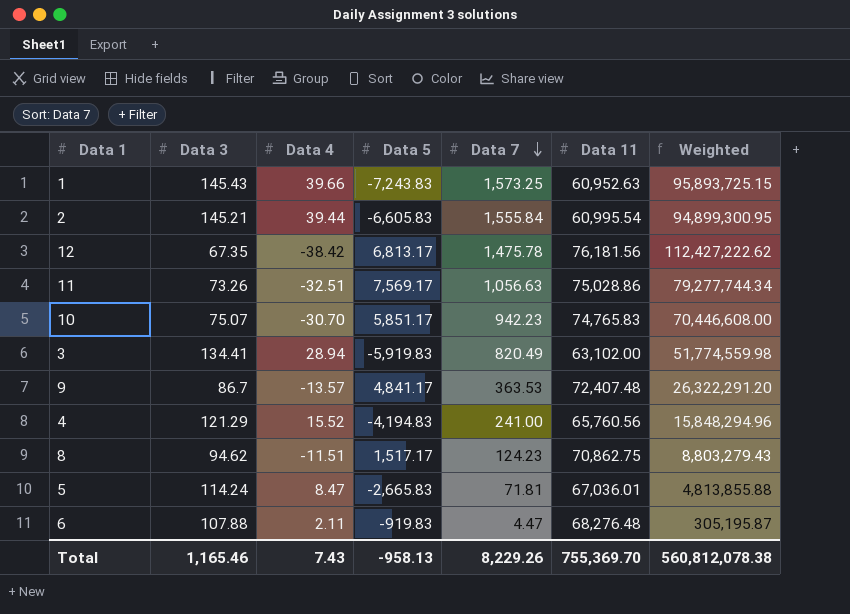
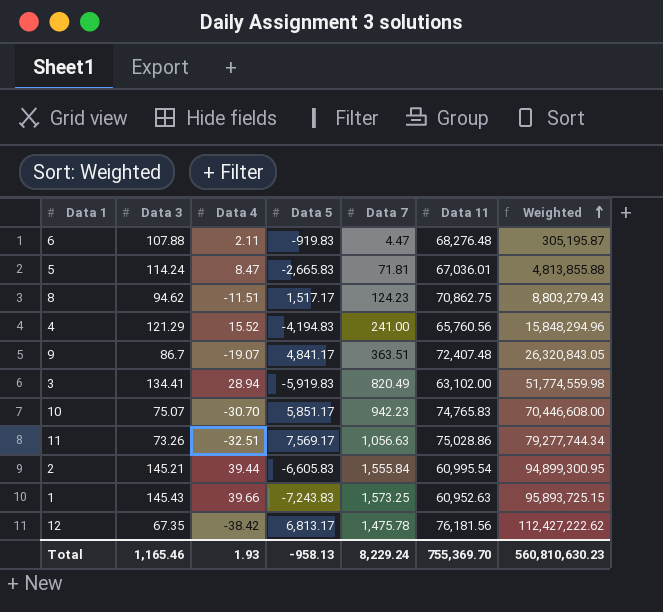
row order: Data 7 descending -> Weighted ascending
9 | Data 4: -13.57 -> -19.07
9 | Data 7: 363.53 -> 363.51
9 | Weighted: 26,322,291.20 -> 26,320,843.05
Total | Data 4: 7.43 -> 1.93
Total | Data 7: 8,229.26 -> 8,229.24
Total | Weighted: 560,812,078.38 -> 560,810,630.23

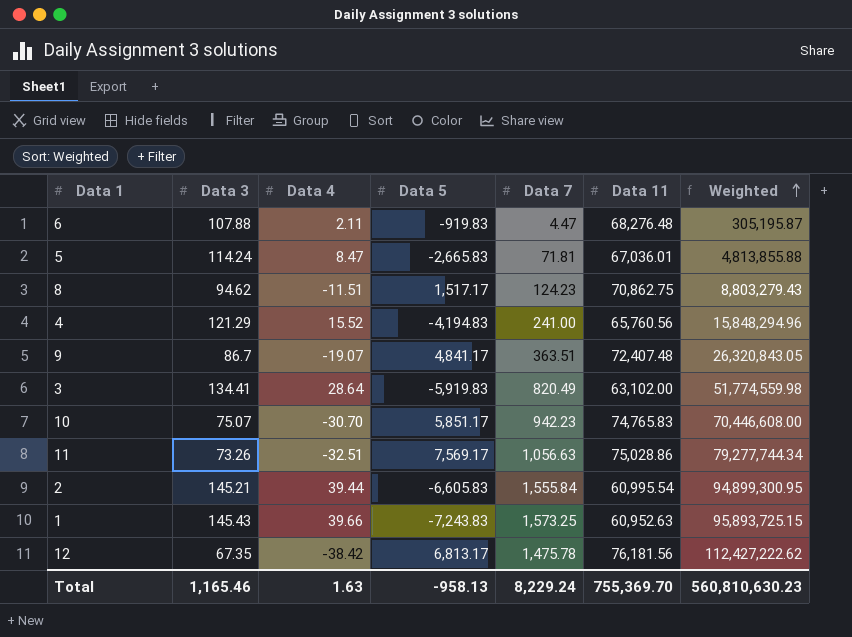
3 | Data 4: 28.94 -> 28.64
Total | Data 4: 1.93 -> 1.63

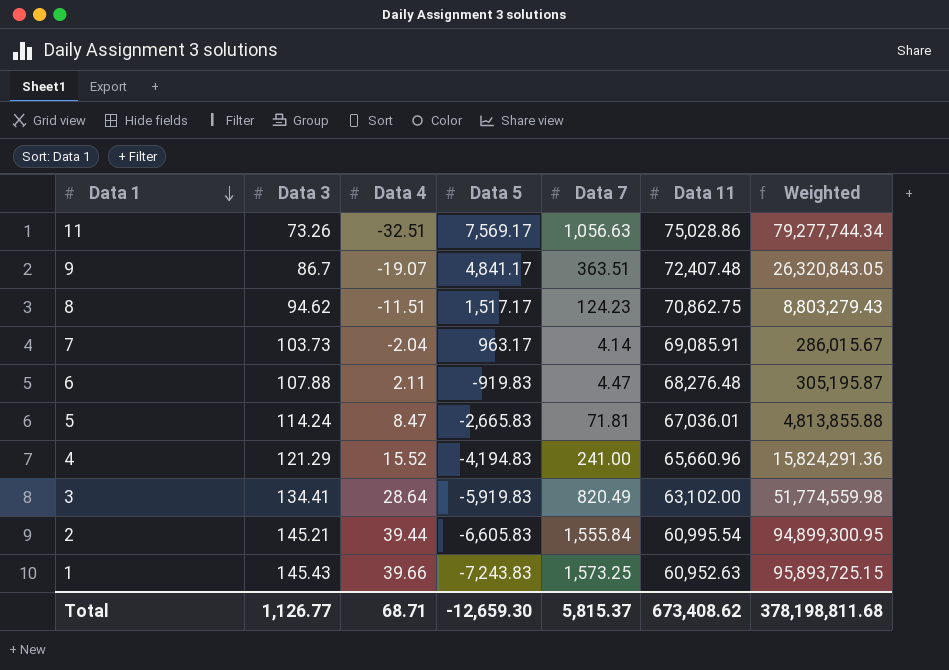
row order: Weighted ascending -> Data 1 descending
row 10: 75.07 | -30.70 | 5,851.17 | 942.23 | 74,765.83 | 70,446,608.00 -> none
row 12: 67.35 | -38.42 | 6,813.17 | 1,475.78 | 76,181.56 | 112,427,222.62 -> none
row 7: none -> 103.73 | -2.04 | 963.17 | 4.14 | 69,085.91 | 286,015.67
4 | Data 11: 65,760.56 -> 65,660.96
4 | Weighted: 15,848,294.96 -> 15,824,291.36
Total | Data 3: 1,165.46 -> 1,126.77
Total | Data 4: 1.63 -> 68.71
Total | Data 5: -958.13 -> -12,659.30
Total | Data 7: 8,229.24 -> 5,815.37
Total | Data 11: 755,369.70 -> 673,408.62
Total | Weighted: 560,810,630.23 -> 378,198,811.68

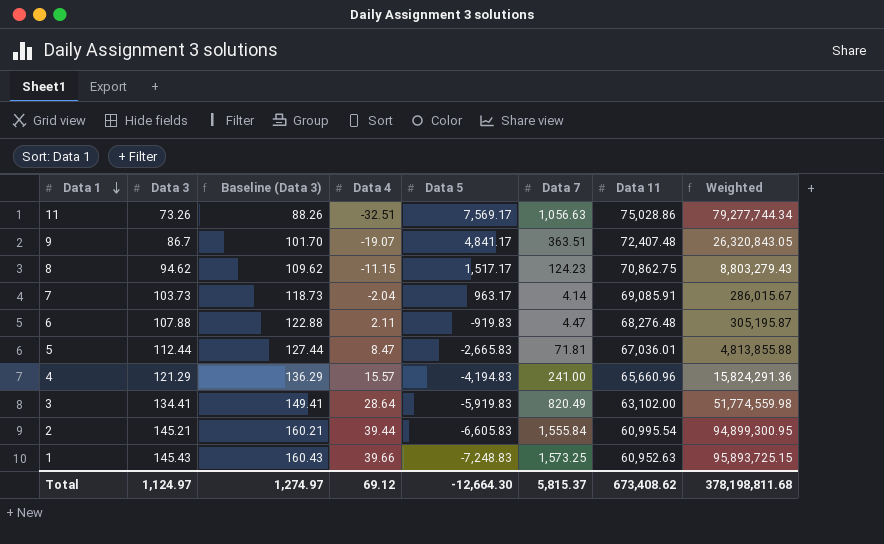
column Baseline (Data 3) | formula: none -> [Data 3] + 15
8 | Data 4: -11.51 -> -11.15
5 | Data 3: 114.24 -> 112.44
4 | Data 4: 15.52 -> 15.57
1 | Data 5: -7,243.83 -> -7,248.83
Total | Data 3: 1,126.77 -> 1,124.97
Total | Data 4: 68.71 -> 69.12
Total | Data 5: -12,659.30 -> -12,664.30

